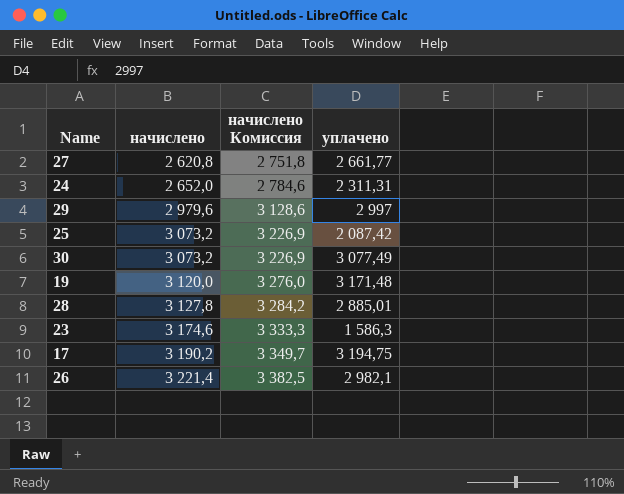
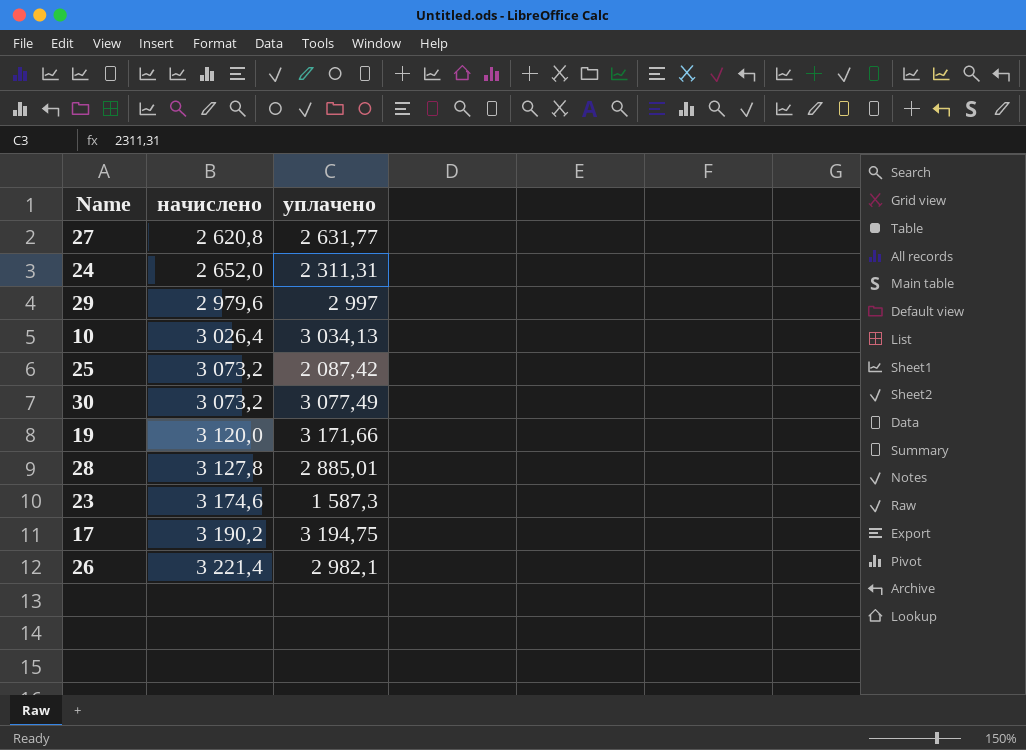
column начислено Комиссия | formula: [начислено] * 1,05 -> none
27 | уплачено: 2 661,77 -> 2 631,77
row 10: none -> 3 026,4 | 3 034,13
19 | уплачено: 3 171,48 -> 3 171,66
23 | уплачено: 1 586,3 -> 1 587,3

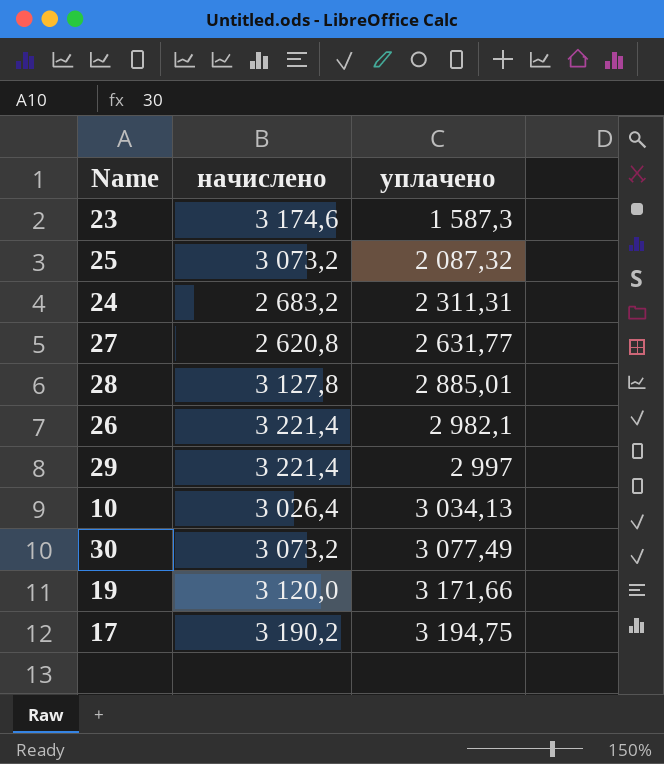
row order: начислено ascending -> уплачено ascending
25 | уплачено: 2 087,42 -> 2 087,32
24 | начислено: 2 652,0 -> 2 683,2
29 | начислено: 2 979,6 -> 3 221,4

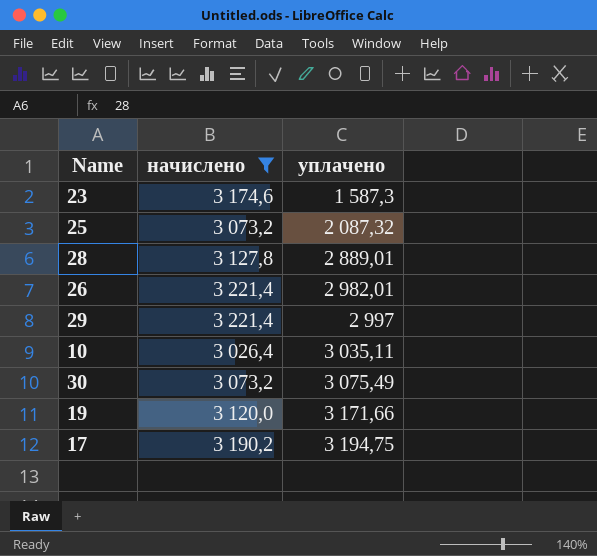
filter: none -> начислено >= 3 026,4
28 | уплачено: 2 885,01 -> 2 889,01
26 | уплачено: 2 982,1 -> 2 982,01
10 | уплачено: 3 034,13 -> 3 035,11
30 | уплачено: 3 077,49 -> 3 075,49

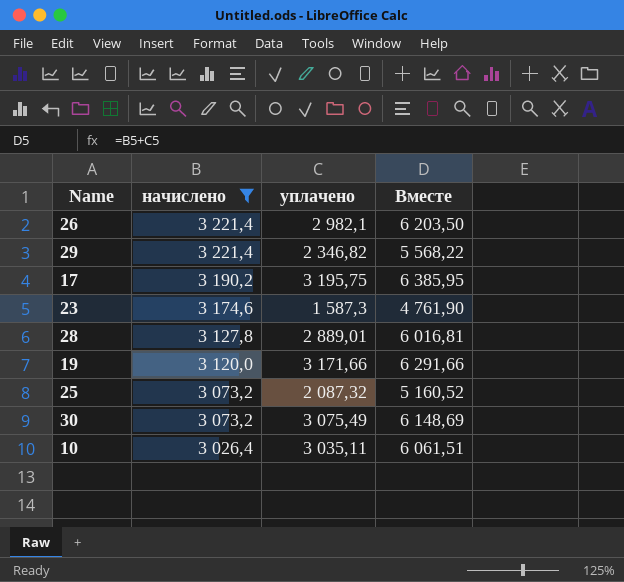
row order: уплачено ascending -> начислено descending
column Вместе | formula: none -> [начислено] + [уплачено]
26 | уплачено: 2 982,01 -> 2 982,1
29 | уплачено: 2 997 -> 2 346,82
17 | уплачено: 3 194,75 -> 3 195,75

